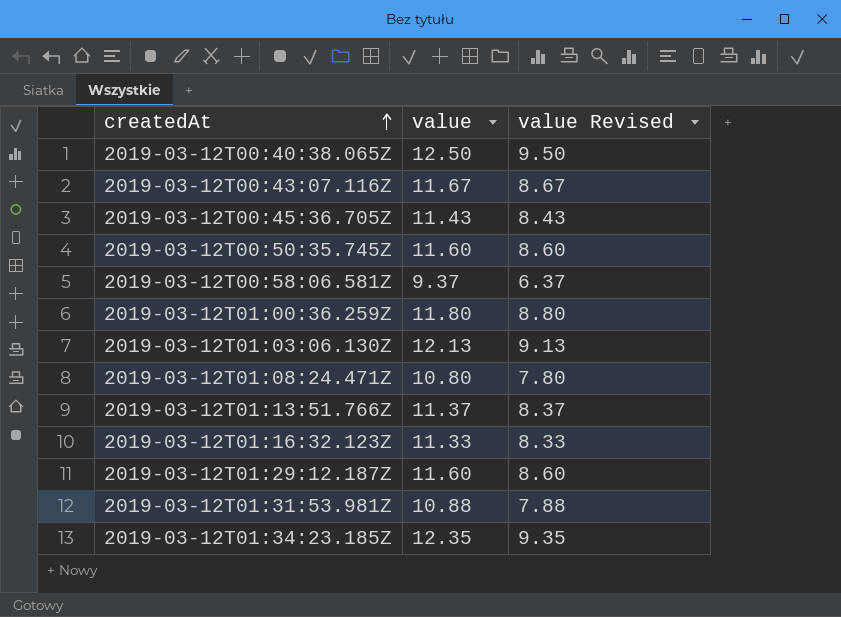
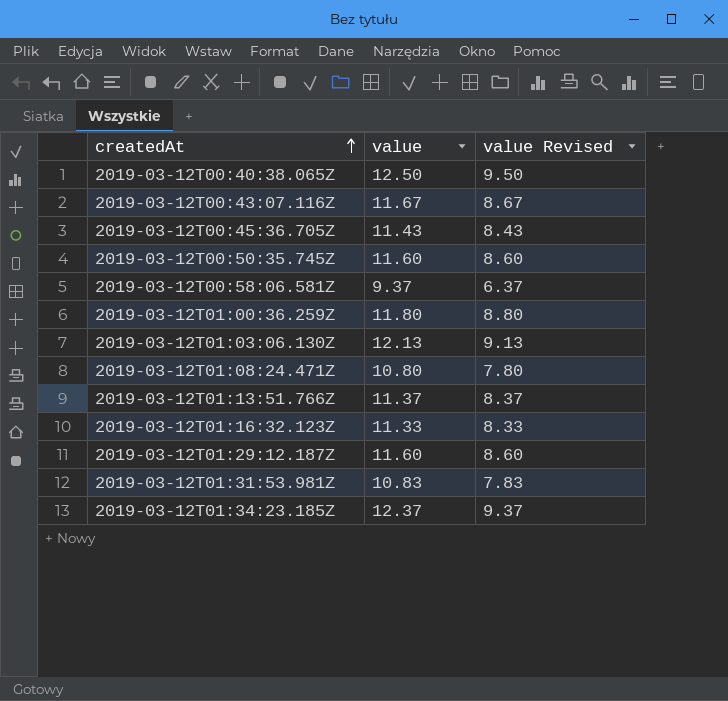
2019-03-12T01:31:53.981Z | value: 10.88 -> 10.83
2019-03-12T01:31:53.981Z | value Revised: 7.88 -> 7.83
2019-03-12T01:34:23.185Z | value: 12.35 -> 12.37
2019-03-12T01:34:23.185Z | value Revised: 9.35 -> 9.37

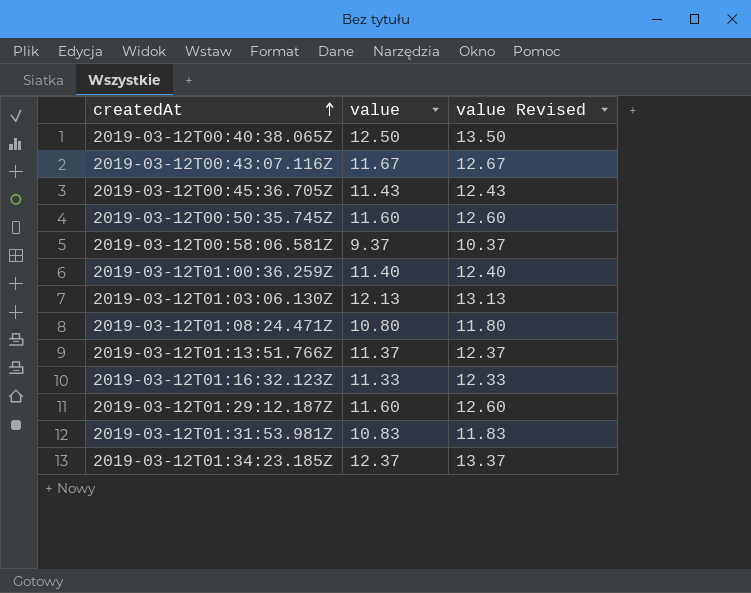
column value Revised | formula: [value] - 3 -> [value] + 1
2019-03-12T01:00:36.259Z | value: 11.80 -> 11.40

